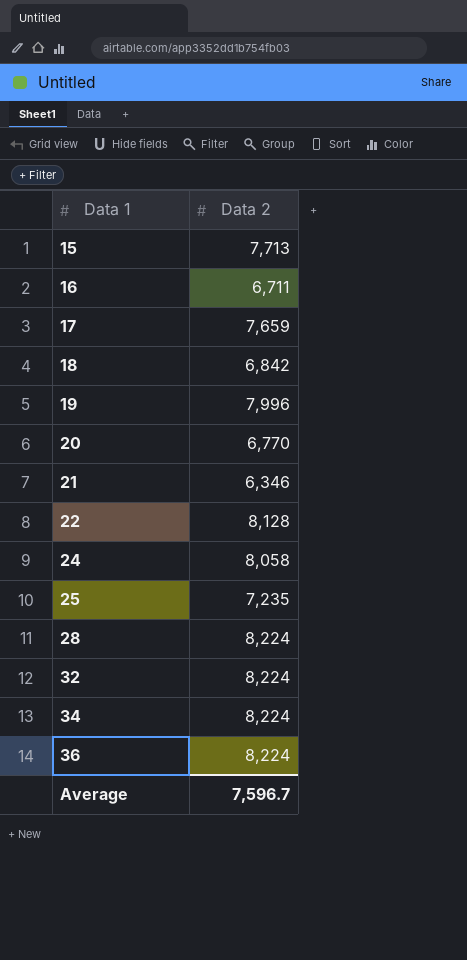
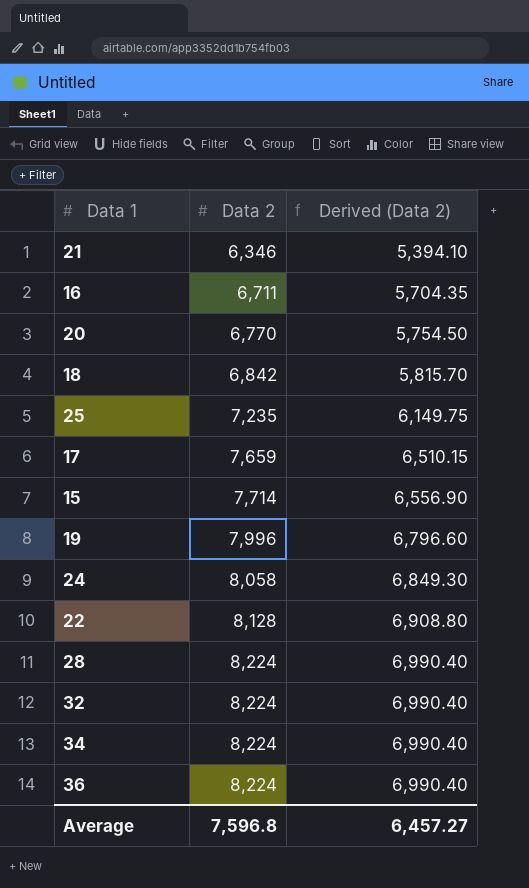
row order: Data 1 ascending -> Data 2 ascending
column Derived (Data 2) | formula: none -> [Data 2] * 0.85
15 | Data 2: 7,713 -> 7,714
Average | Data 2: 7,596.7 -> 7,596.8

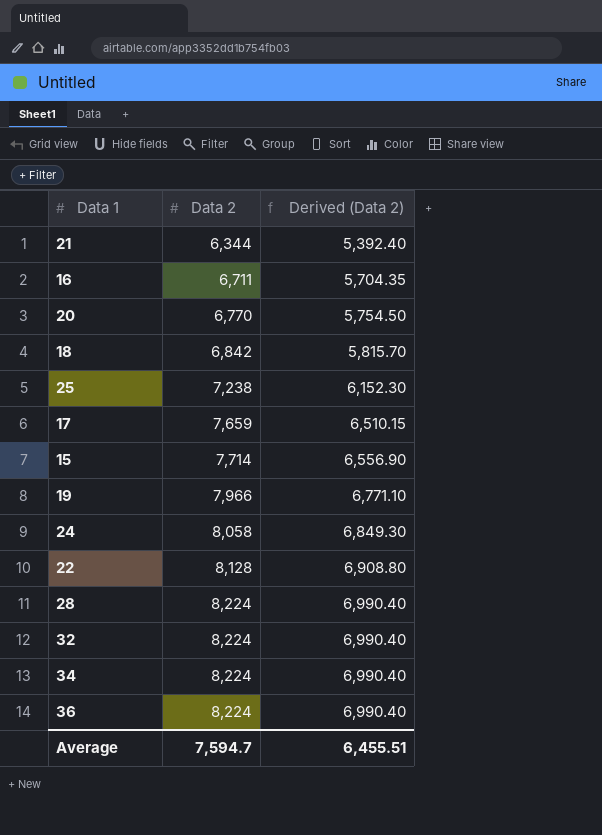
21 | Data 2: 6,346 -> 6,344
21 | Derived (Data 2): 5,394.10 -> 5,392.40
25 | Data 2: 7,235 -> 7,238
25 | Derived (Data 2): 6,149.75 -> 6,152.30
19 | Data 2: 7,996 -> 7,966
19 | Derived (Data 2): 6,796.60 -> 6,771.10
Average | Data 2: 7,596.8 -> 7,594.7
Average | Derived (Data 2): 6,457.27 -> 6,455.51

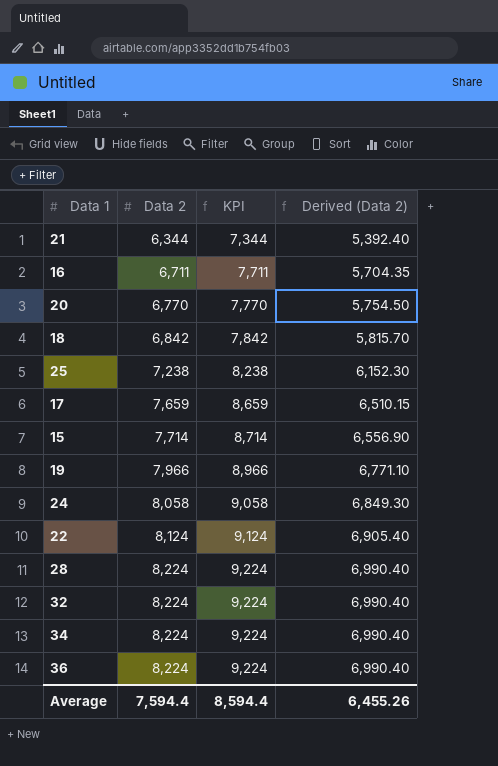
column KPI | formula: none -> [Data 2] + 1000
22 | Data 2: 8,128 -> 8,124
22 | Derived (Data 2): 6,908.80 -> 6,905.40
Average | Data 2: 7,594.7 -> 7,594.4
Average | Derived (Data 2): 6,455.51 -> 6,455.26

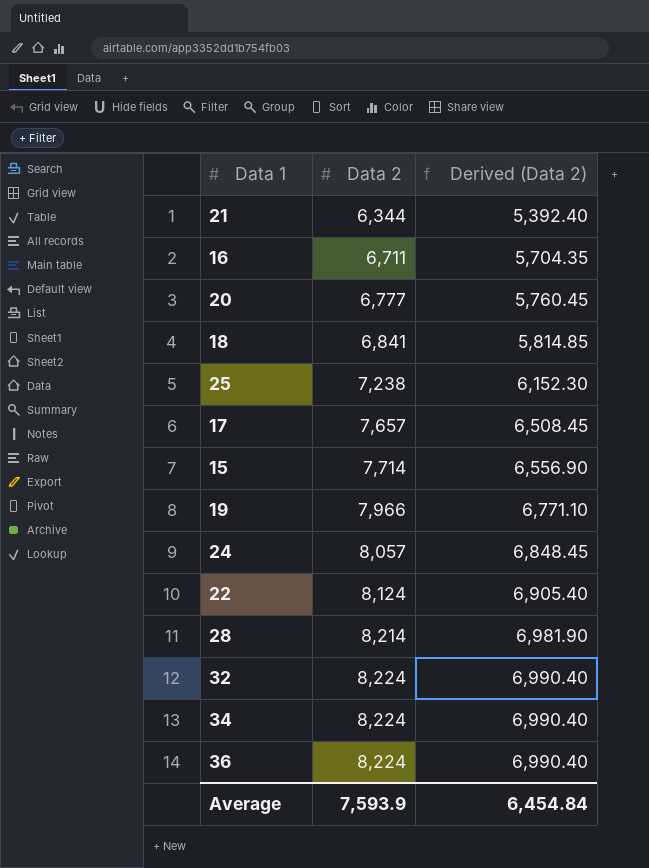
column KPI | formula: [Data 2] + 1000 -> none
20 | Data 2: 6,770 -> 6,777
20 | Derived (Data 2): 5,754.50 -> 5,760.45
18 | Data 2: 6,842 -> 6,841
18 | Derived (Data 2): 5,815.70 -> 5,814.85
17 | Data 2: 7,659 -> 7,657
17 | Derived (Data 2): 6,510.15 -> 6,508.45
24 | Data 2: 8,058 -> 8,057
24 | Derived (Data 2): 6,849.30 -> 6,848.45
28 | Data 2: 8,224 -> 8,214
28 | Derived (Data 2): 6,990.40 -> 6,981.90
Average | Data 2: 7,594.4 -> 7,593.9
Average | Derived (Data 2): 6,455.26 -> 6,454.84

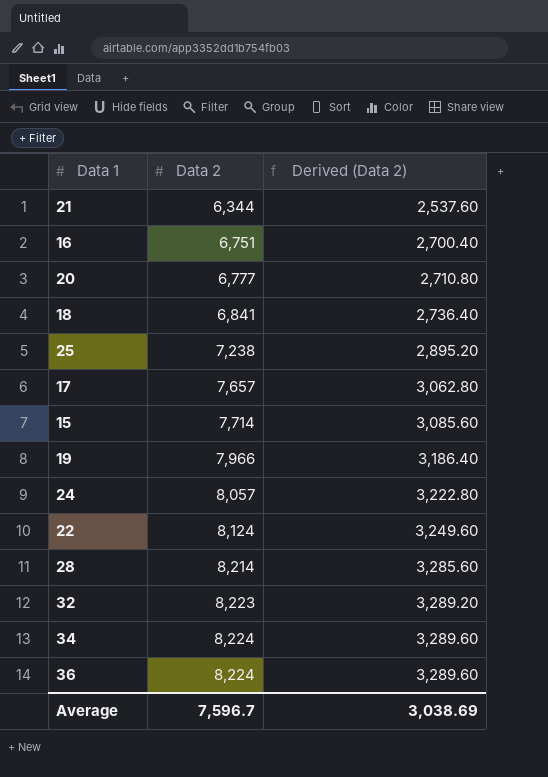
column Derived (Data 2) | formula: [Data 2] * 0.85 -> [Data 2] * 0.4
16 | Data 2: 6,711 -> 6,751
32 | Data 2: 8,224 -> 8,223
Average | Data 2: 7,593.9 -> 7,596.7
Average | Derived (Data 2): 6,454.84 -> 3,038.69

